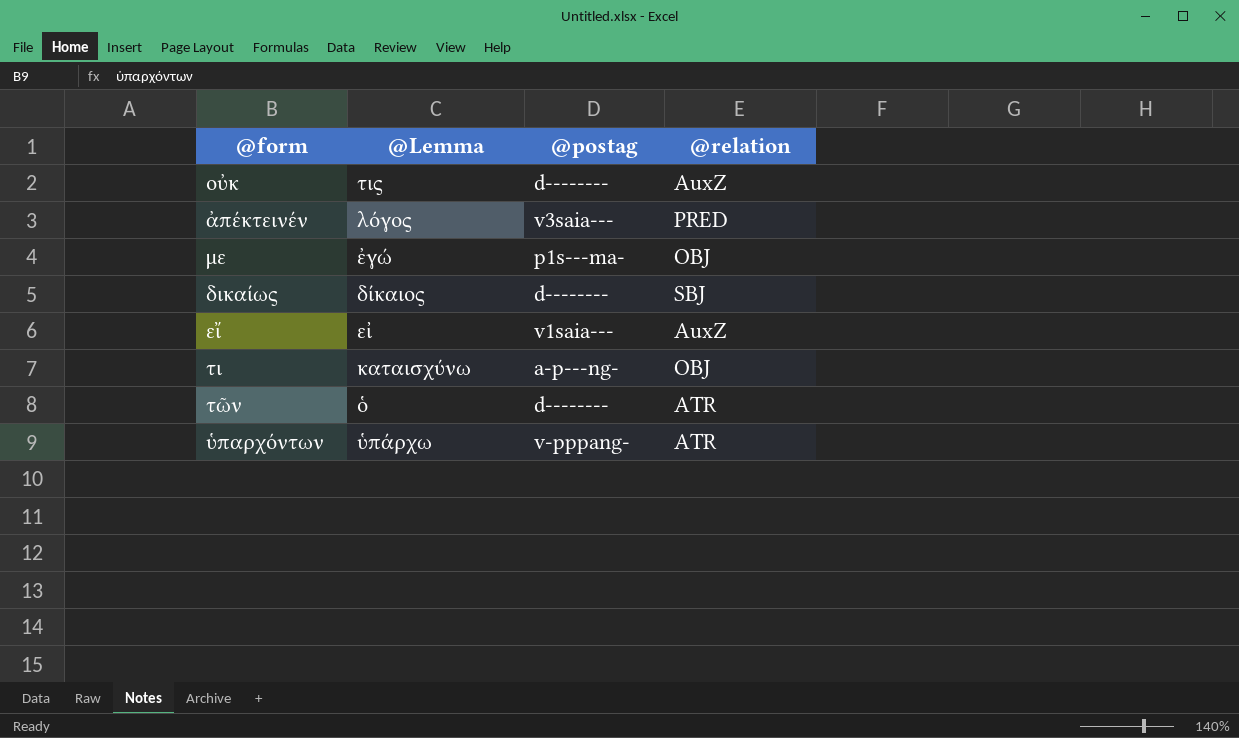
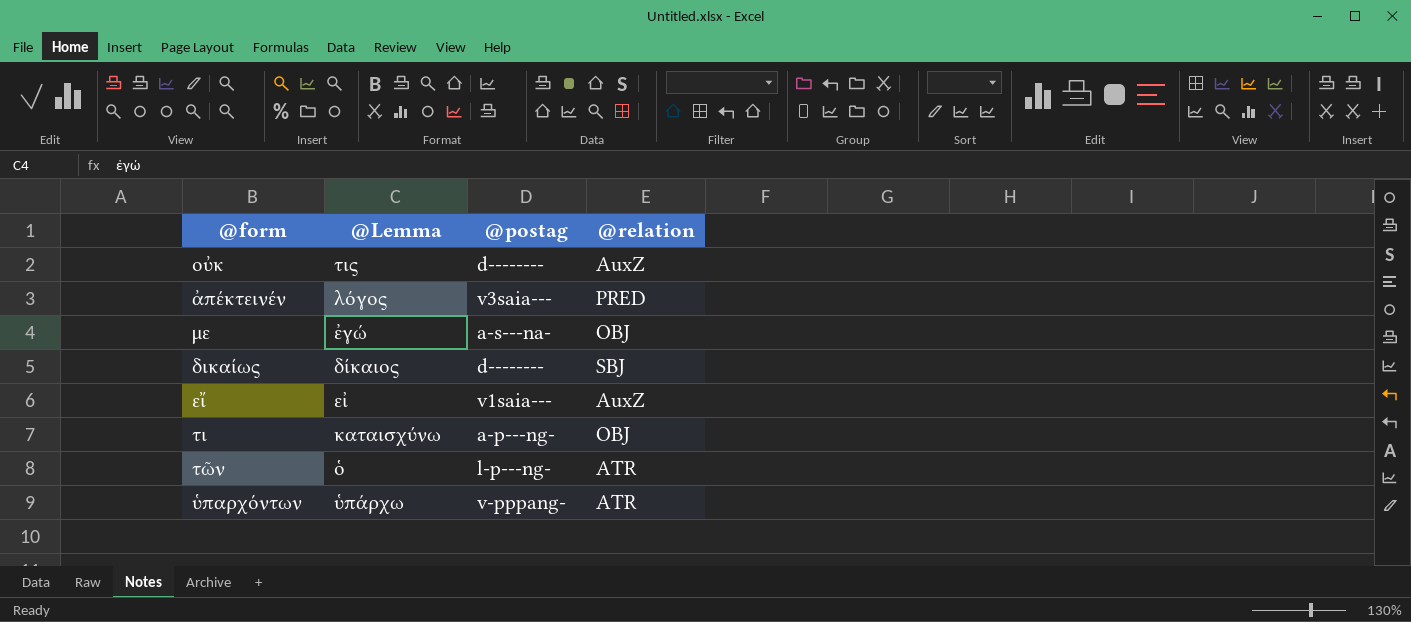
με | @postag: p1s---ma- -> a-s---na-
τῶν | @postag: d-------- -> l-p---ng-

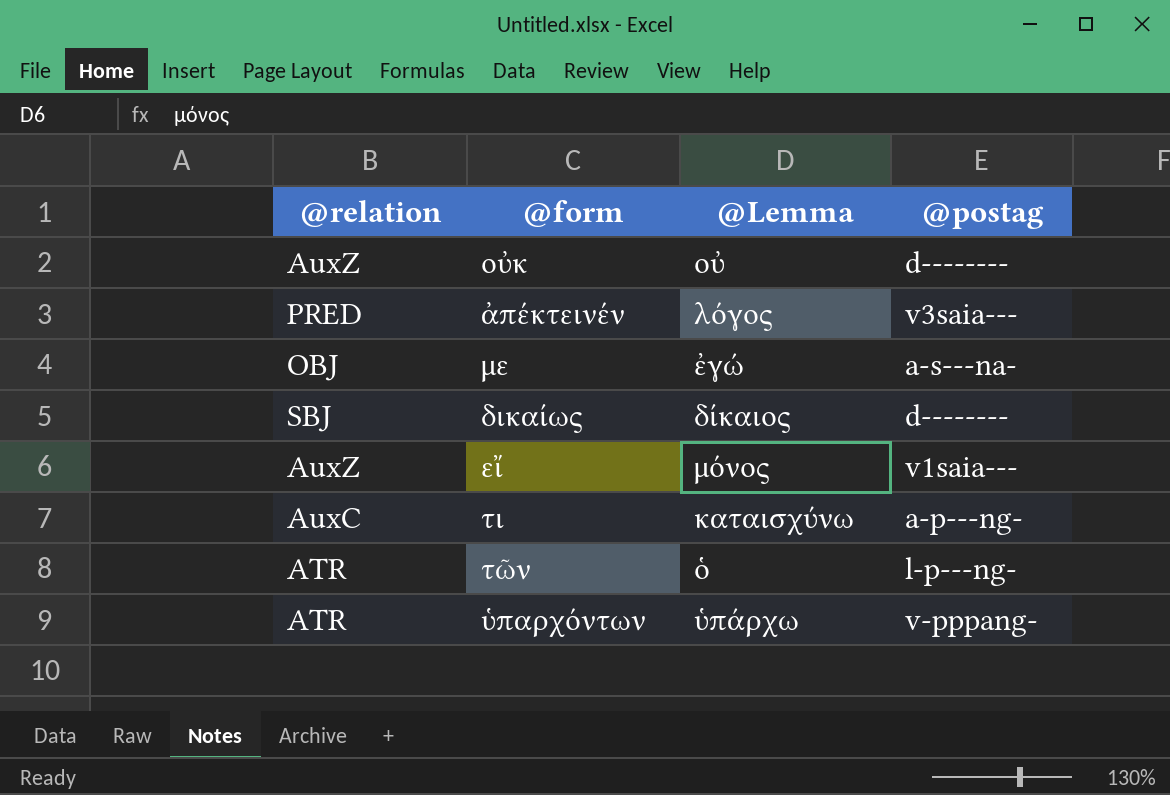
column @relation | position: 4 -> 1
οὐκ | @Lemma: τις -> οὐ
εἴ | @Lemma: εἰ -> μόνος
τι | @relation: OBJ -> AuxC

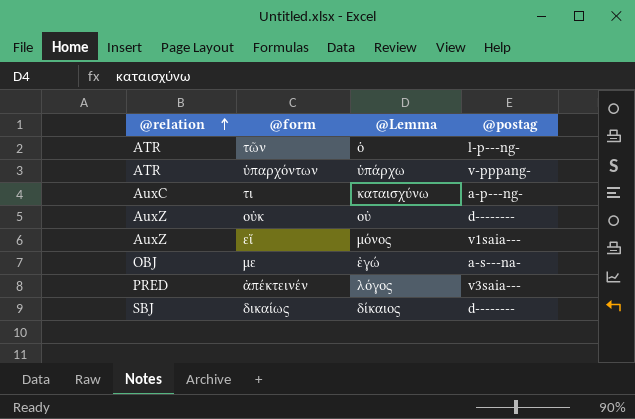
row order: none -> @relation ascending

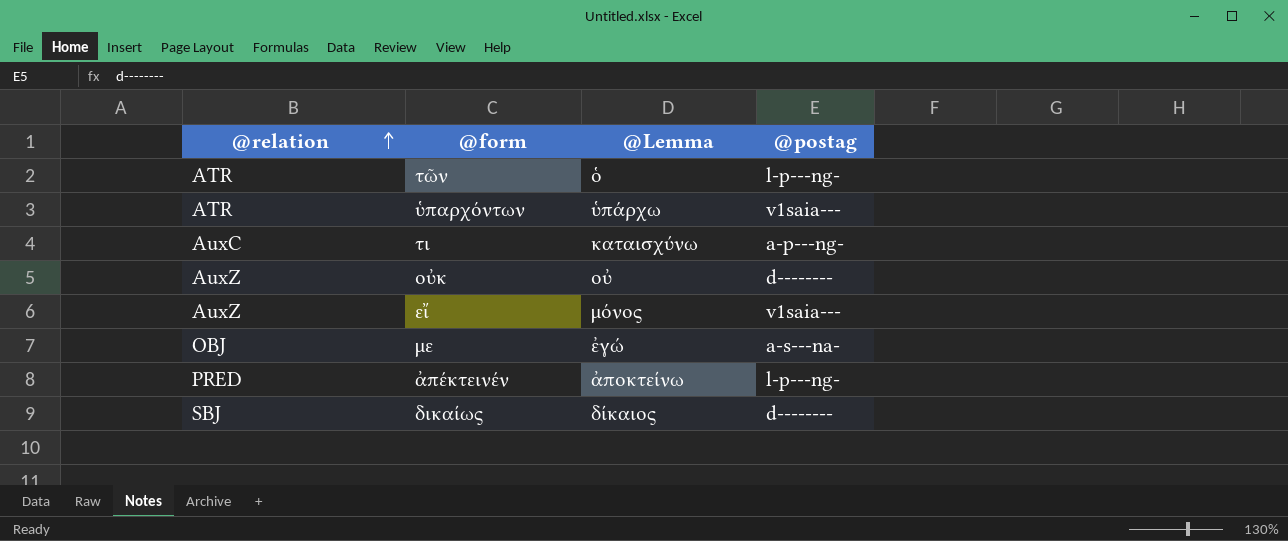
ὑπαρχόντων | @postag: v-pppang- -> v1saia---
ἀπέκτεινέν | @Lemma: λόγος -> ἀποκτείνω
ἀπέκτεινέν | @postag: v3saia--- -> l-p---ng-

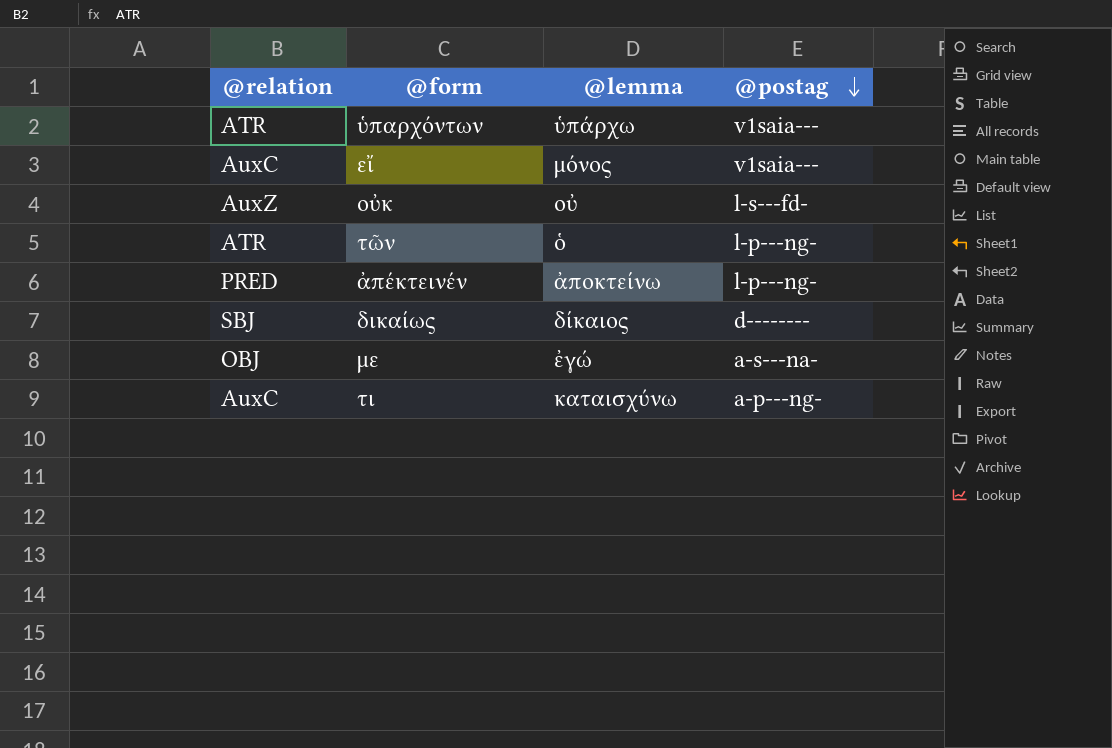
row order: @relation ascending -> @postag descending
column name: @Lemma -> @lemma
εἴ | @relation: AuxZ -> AuxC
οὐκ | @postag: d-------- -> l-s---fd-

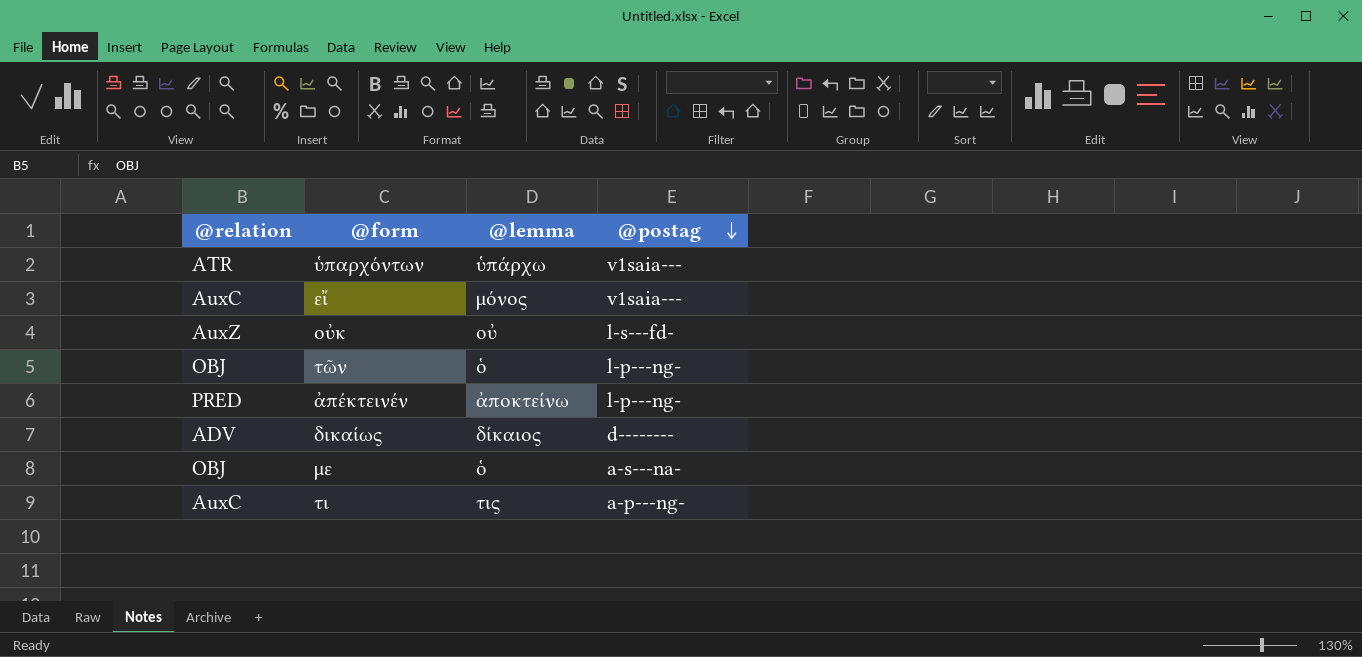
τῶν | @relation: ATR -> OBJ
δικαίως | @relation: SBJ -> ADV
με | @lemma: ἐγώ -> ὁ
τι | @lemma: καταισχύνω -> τις

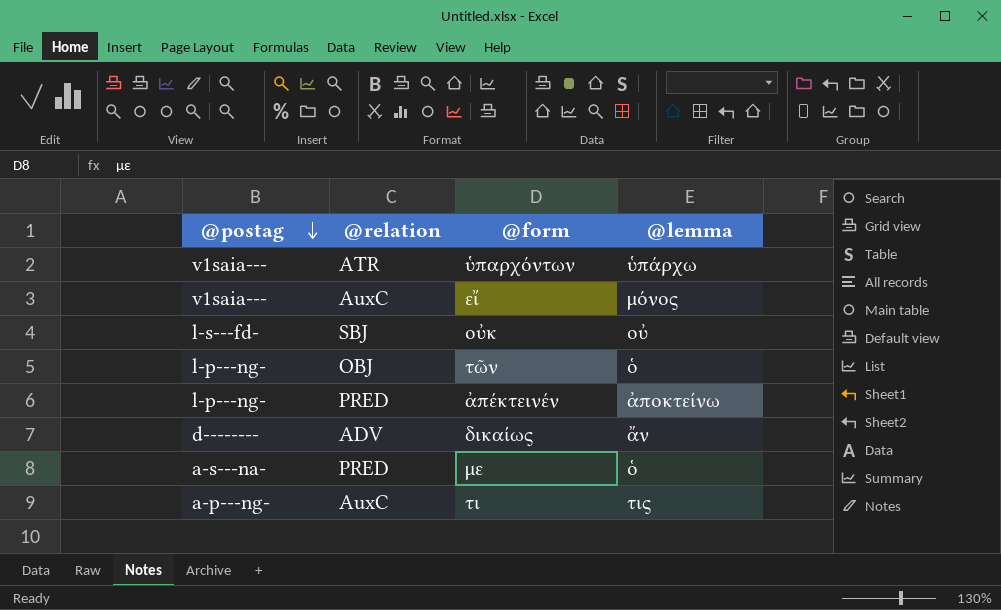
column @postag | position: 4 -> 1
οὐκ | @relation: AuxZ -> SBJ
δικαίως | @lemma: δίκαιος -> ἄν
με | @relation: OBJ -> PRED

